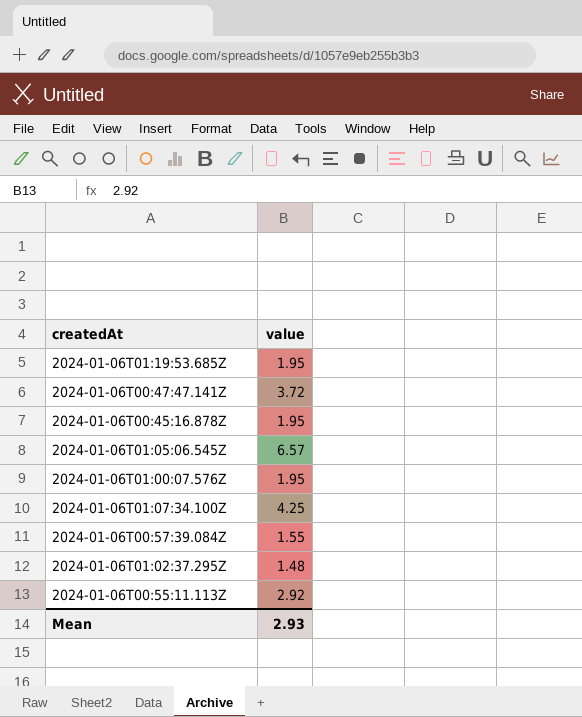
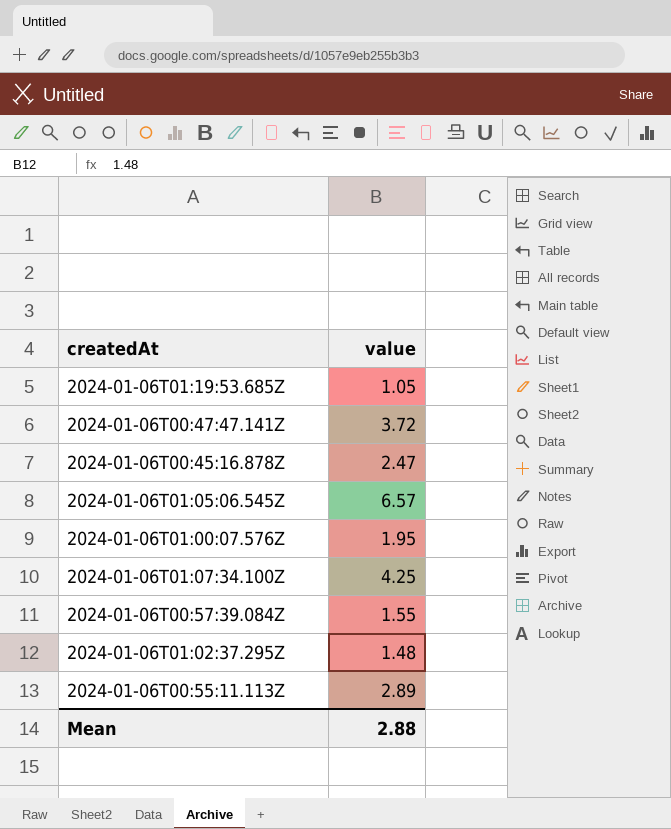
2024-01-06T01:19:53.685Z | value: 1.95 -> 1.05
2024-01-06T00:45:16.878Z | value: 1.95 -> 2.47
2024-01-06T00:55:11.113Z | value: 2.92 -> 2.89
Mean | value: 2.93 -> 2.88

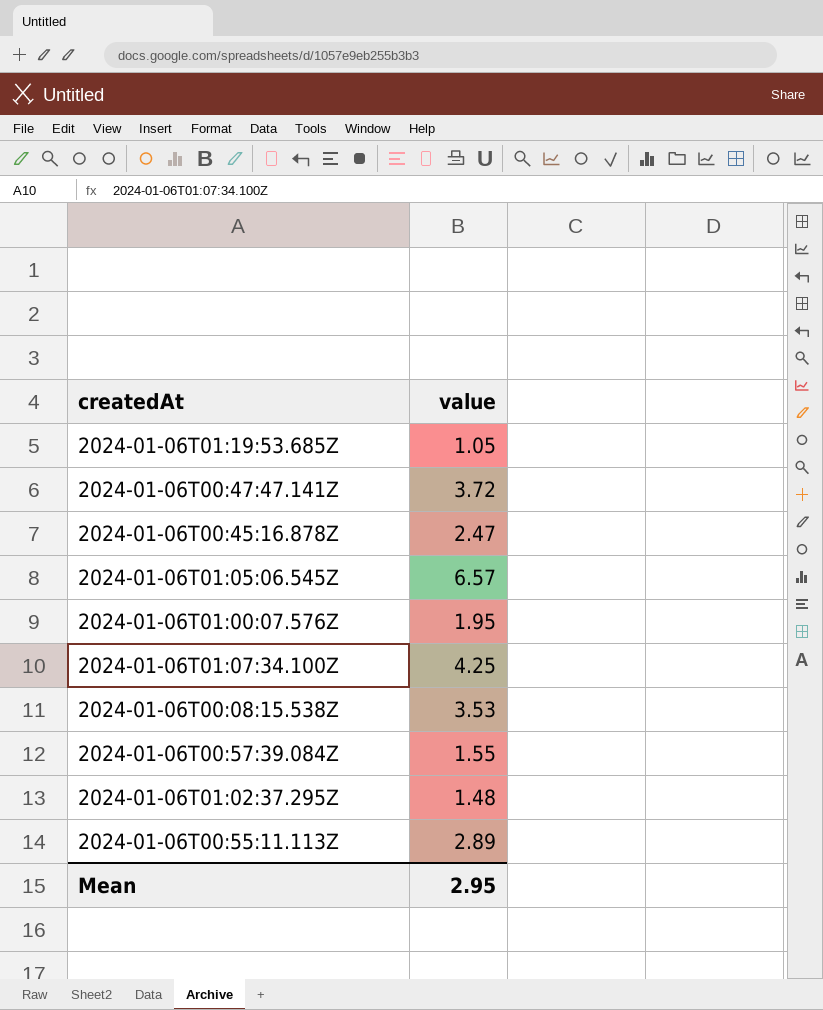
row 2024-01-06T00:08:15.538Z: none -> 3.53
Mean | value: 2.88 -> 2.95

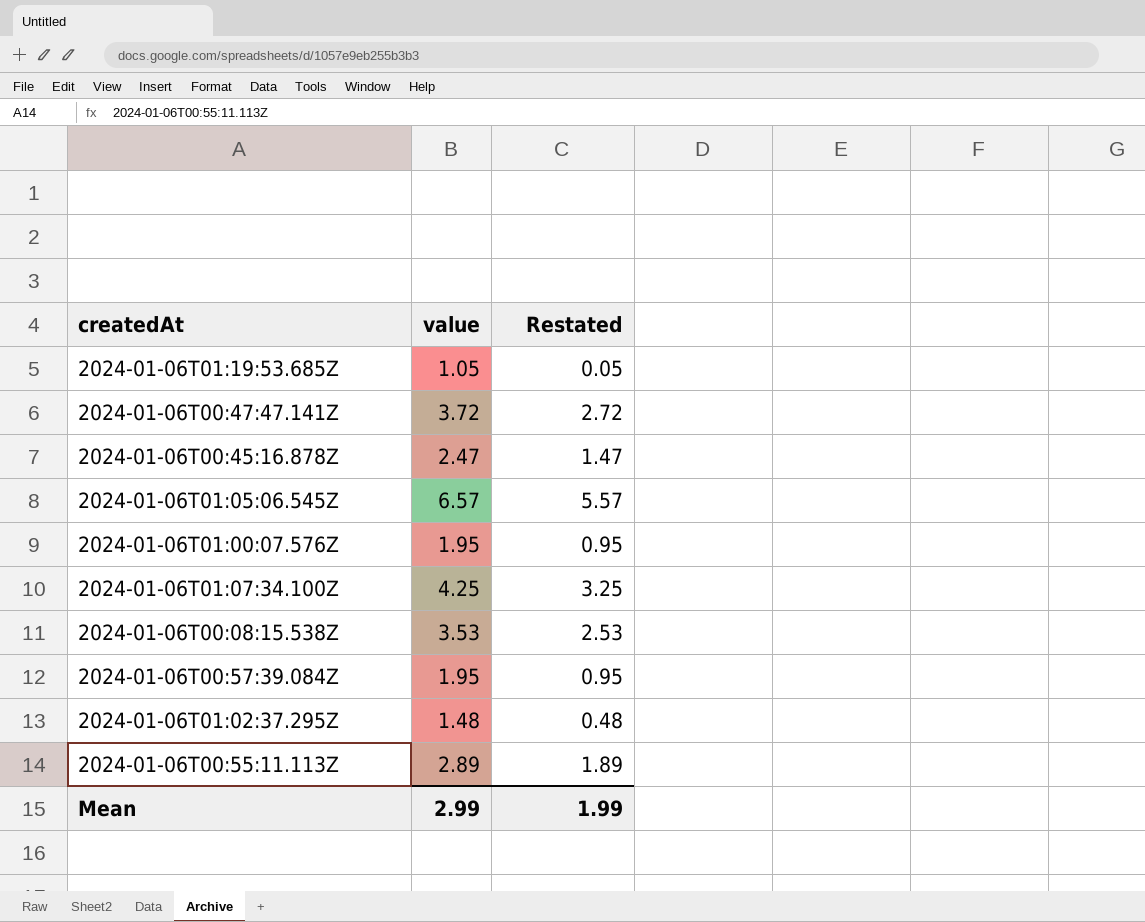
column Restated | formula: none -> [value] - 1
2024-01-06T00:57:39.084Z | value: 1.55 -> 1.95
Mean | value: 2.95 -> 2.99

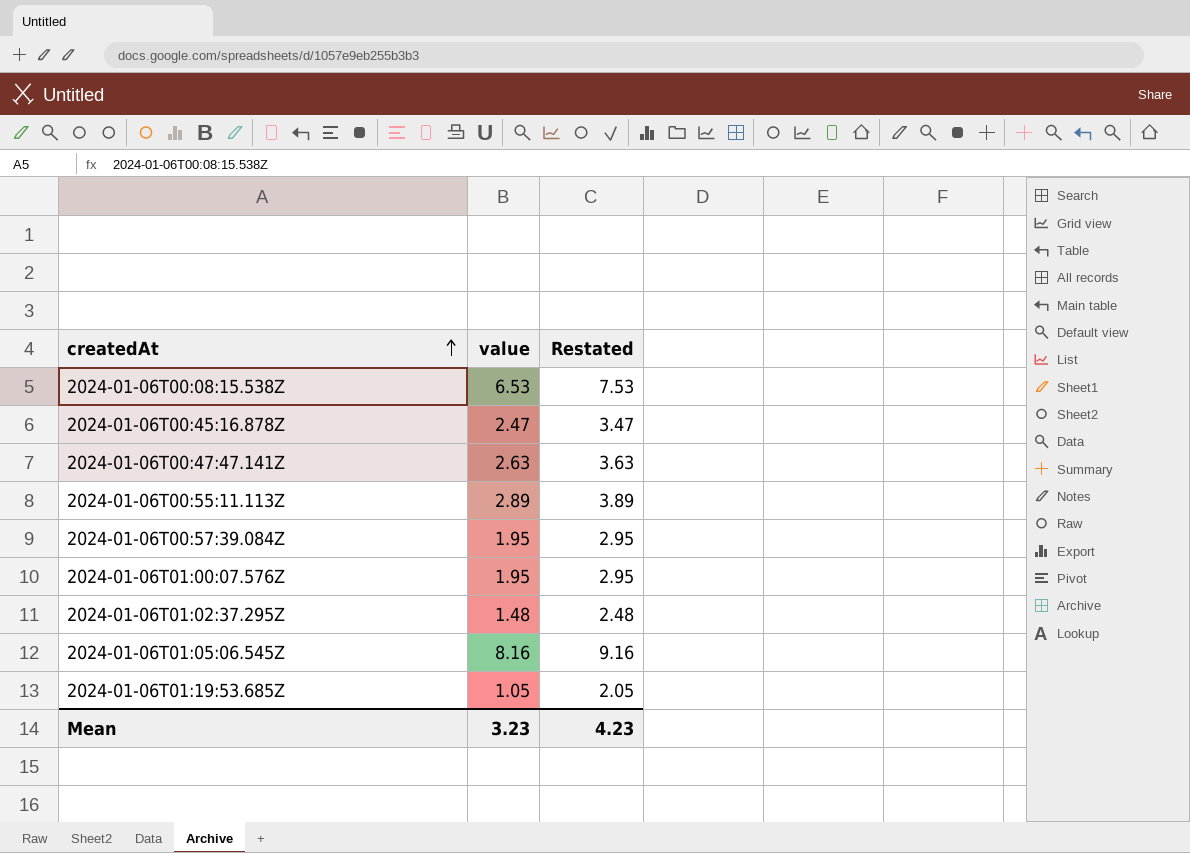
row order: none -> createdAt ascending
column Restated | formula: [value] - 1 -> [value] + 1
row 2024-01-06T01:07:34.100Z: 4.25 | 3.25 -> none
2024-01-06T00:08:15.538Z | value: 3.53 -> 6.53
2024-01-06T00:47:47.141Z | value: 3.72 -> 2.63
2024-01-06T01:05:06.545Z | value: 6.57 -> 8.16
Mean | value: 2.99 -> 3.23
Mean | Restated: 1.99 -> 4.23

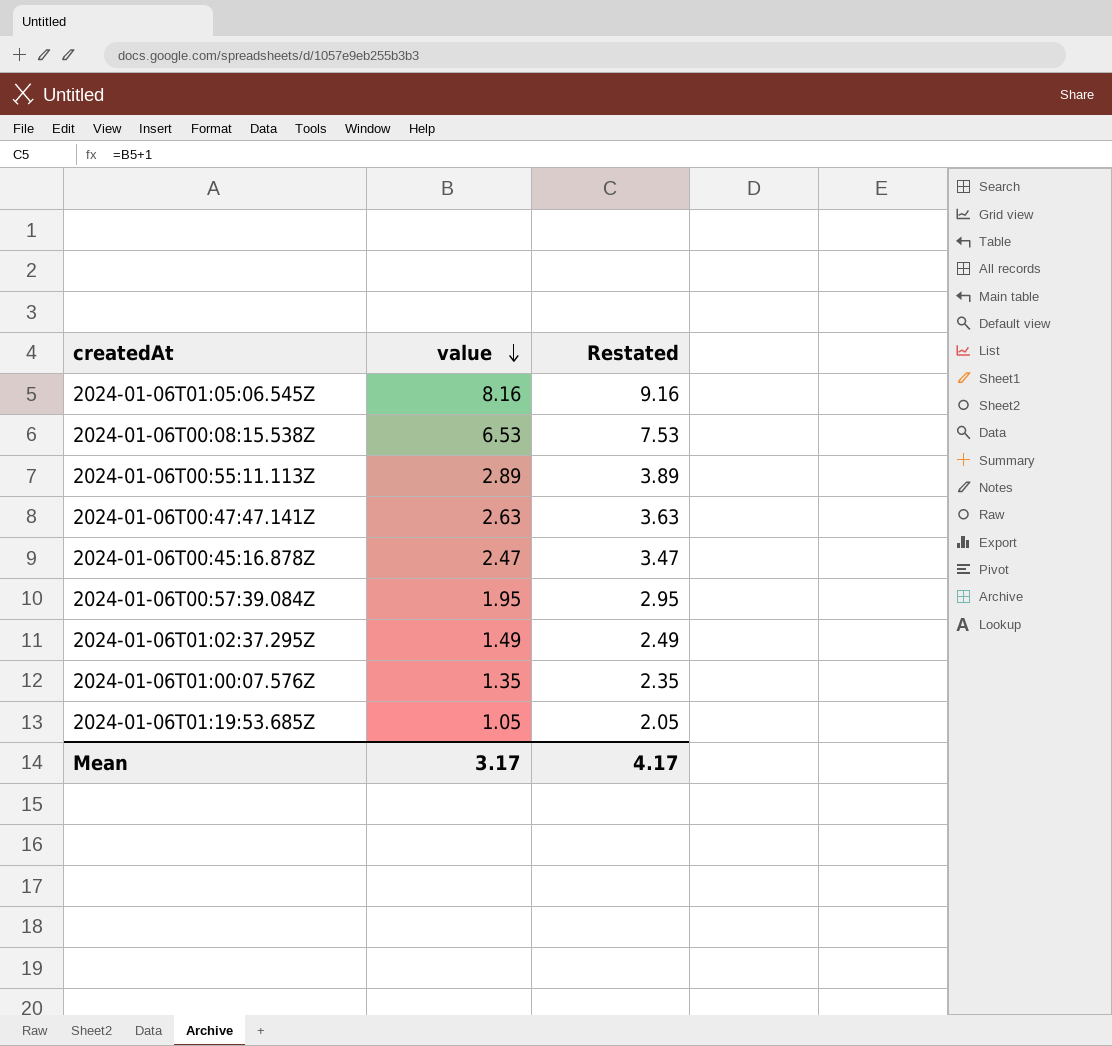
row order: createdAt ascending -> value descending
2024-01-06T01:02:37.295Z | value: 1.48 -> 1.49
2024-01-06T01:02:37.295Z | Restated: 2.48 -> 2.49
2024-01-06T01:00:07.576Z | value: 1.95 -> 1.35
2024-01-06T01:00:07.576Z | Restated: 2.95 -> 2.35
Mean | value: 3.23 -> 3.17
Mean | Restated: 4.23 -> 4.17

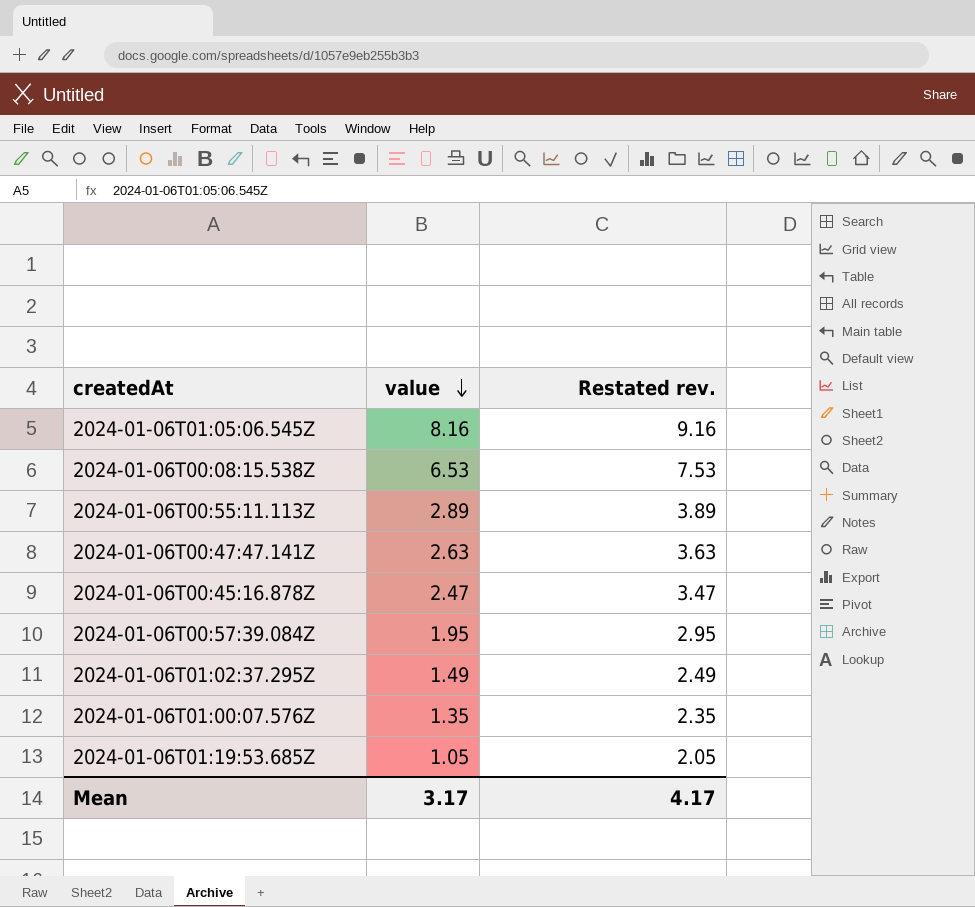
column name: Restated -> Restated rev.

